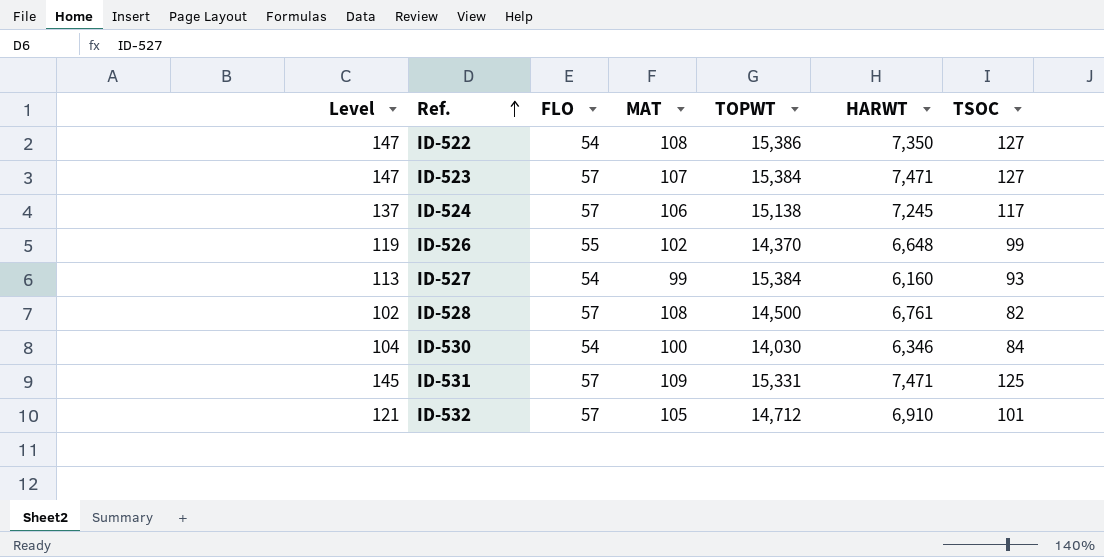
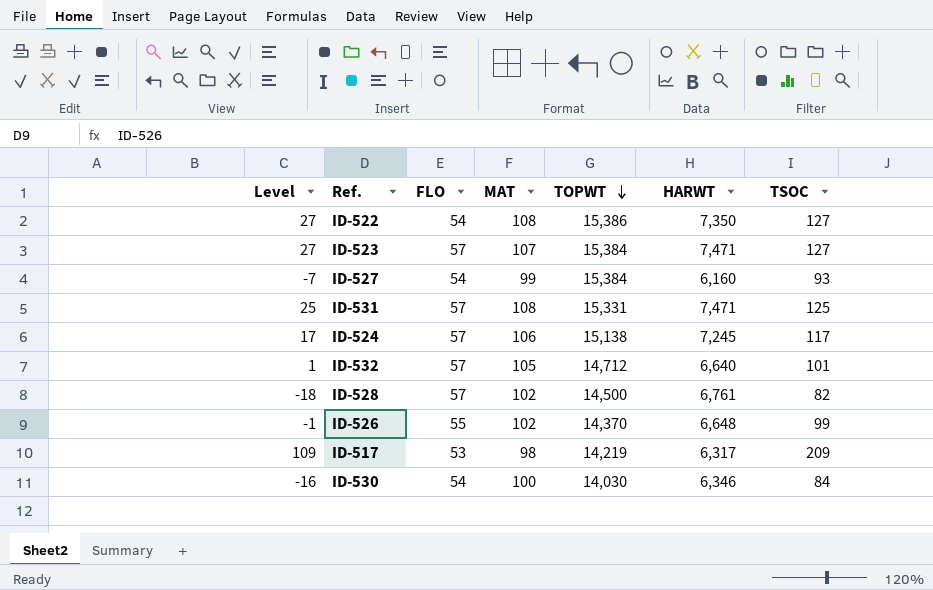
row order: Ref. ascending -> TOPWT descending
column Level | formula: [TSOC] + 20 -> [TSOC] - 100
ID-531 | MAT: 109 -> 108
ID-532 | HARWT: 6,910 -> 6,640
ID-528 | MAT: 108 -> 102
row ID-517: none -> 109 | 53 | 98 | 14,219 | 6,317 | 209

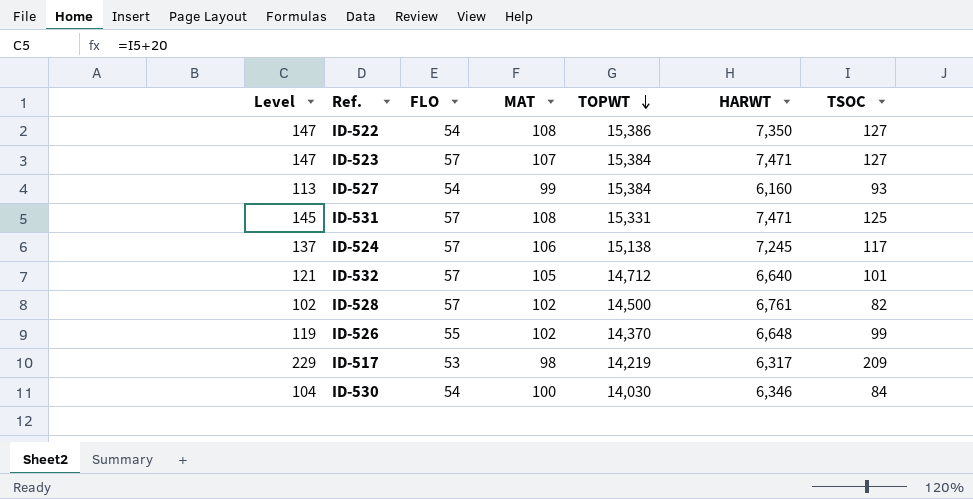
column Level | formula: [TSOC] - 100 -> [TSOC] + 20

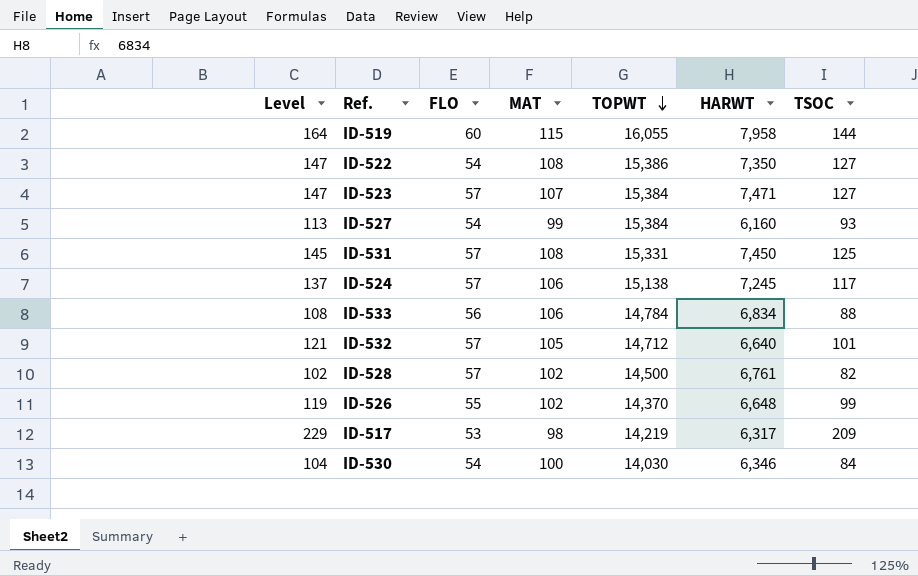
row ID-519: none -> 164 | 60 | 115 | 16,055 | 7,958 | 144
ID-531 | HARWT: 7,471 -> 7,450
row ID-533: none -> 108 | 56 | 106 | 14,784 | 6,834 | 88

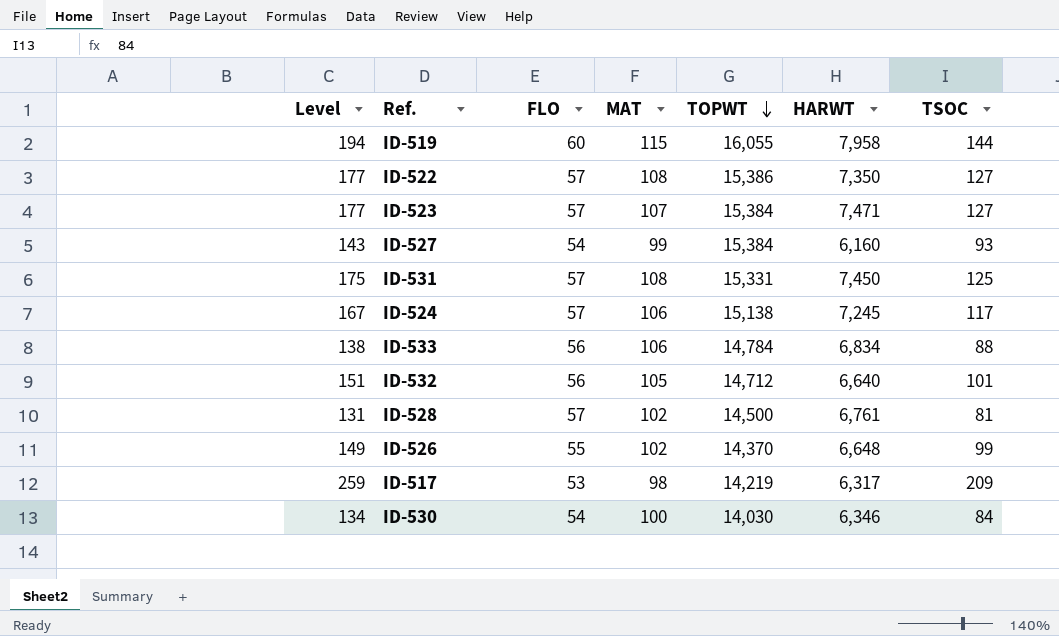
column Level | formula: [TSOC] + 20 -> [TSOC] + 50
ID-522 | FLO: 54 -> 57
ID-532 | FLO: 57 -> 56
ID-528 | TSOC: 82 -> 81

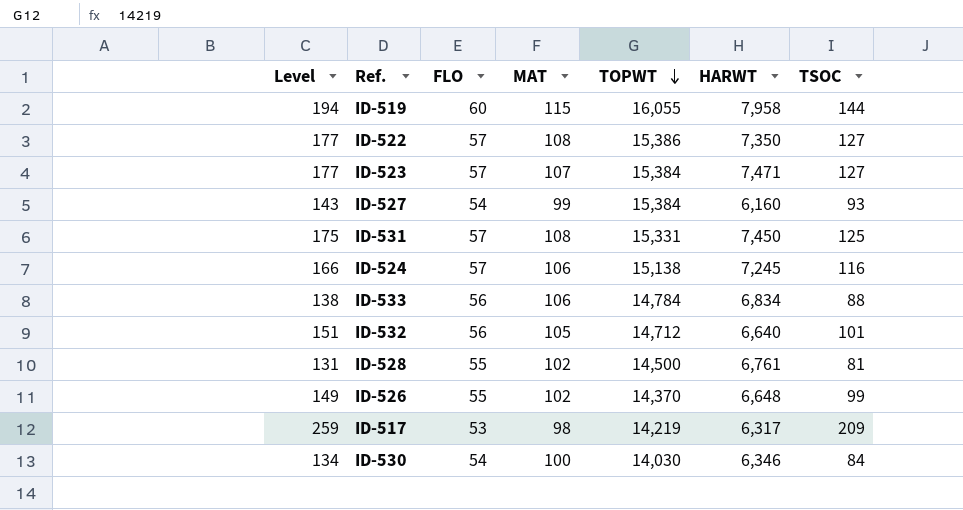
ID-524 | Level: 167 -> 166
ID-524 | TSOC: 117 -> 116
ID-528 | FLO: 57 -> 55

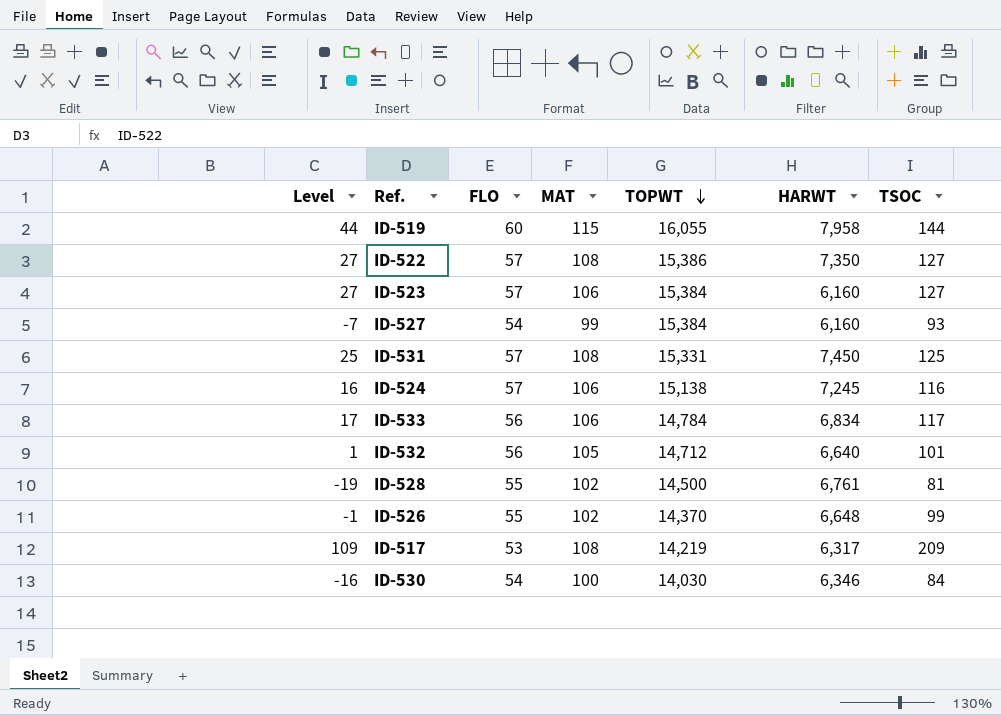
column Level | formula: [TSOC] + 50 -> [TSOC] - 100
ID-523 | MAT: 107 -> 106
ID-523 | HARWT: 7,471 -> 6,160
ID-533 | TSOC: 88 -> 117
ID-517 | MAT: 98 -> 108

